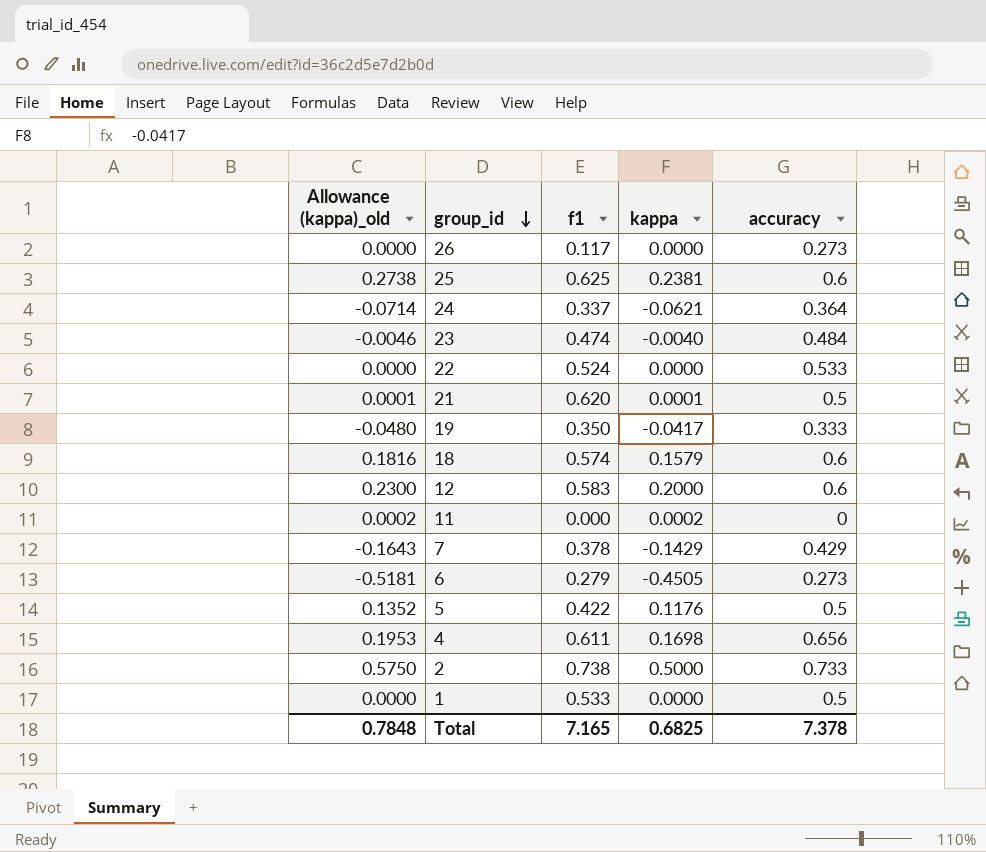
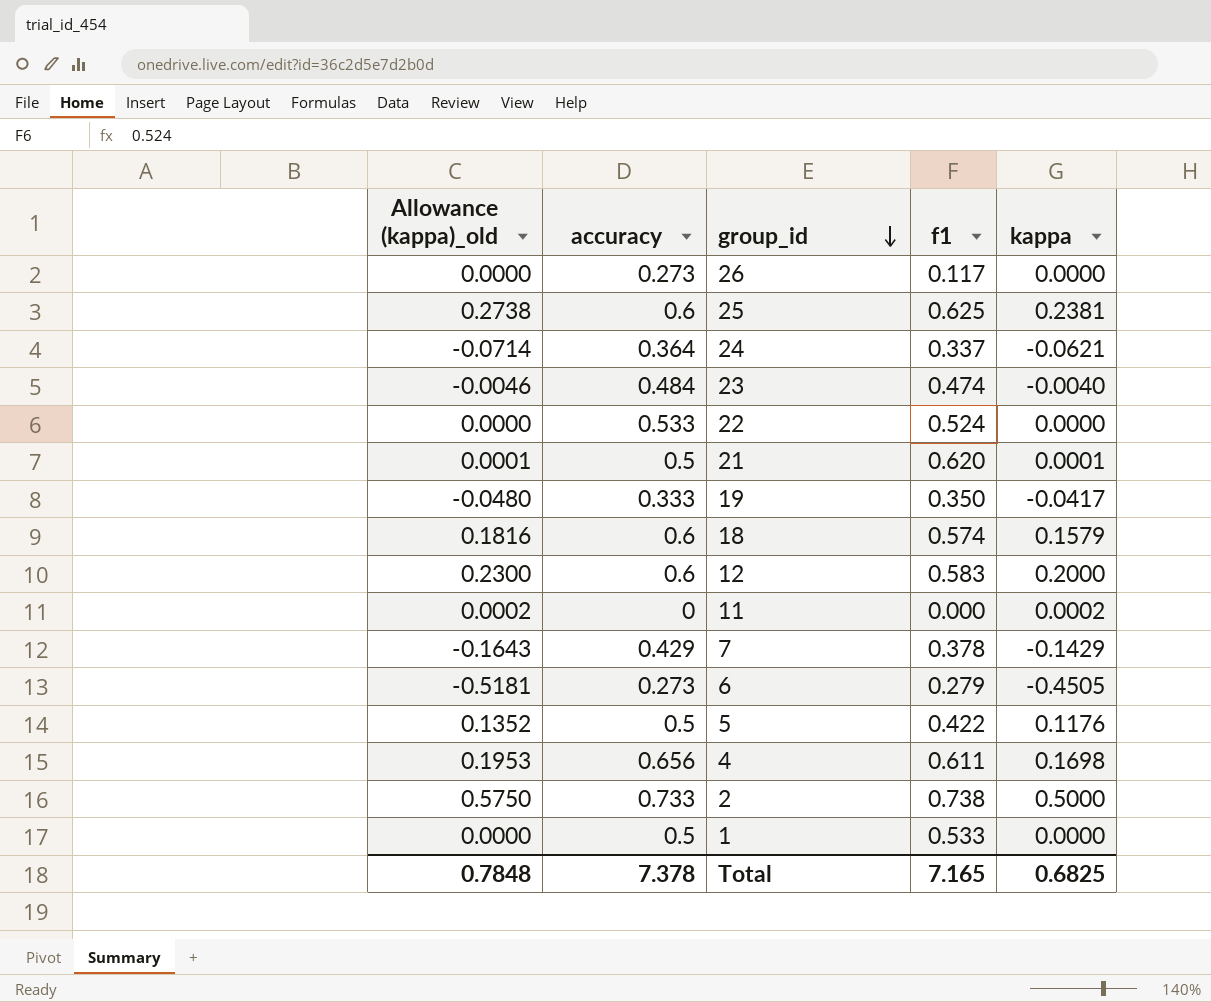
column accuracy | position: 5 -> 2

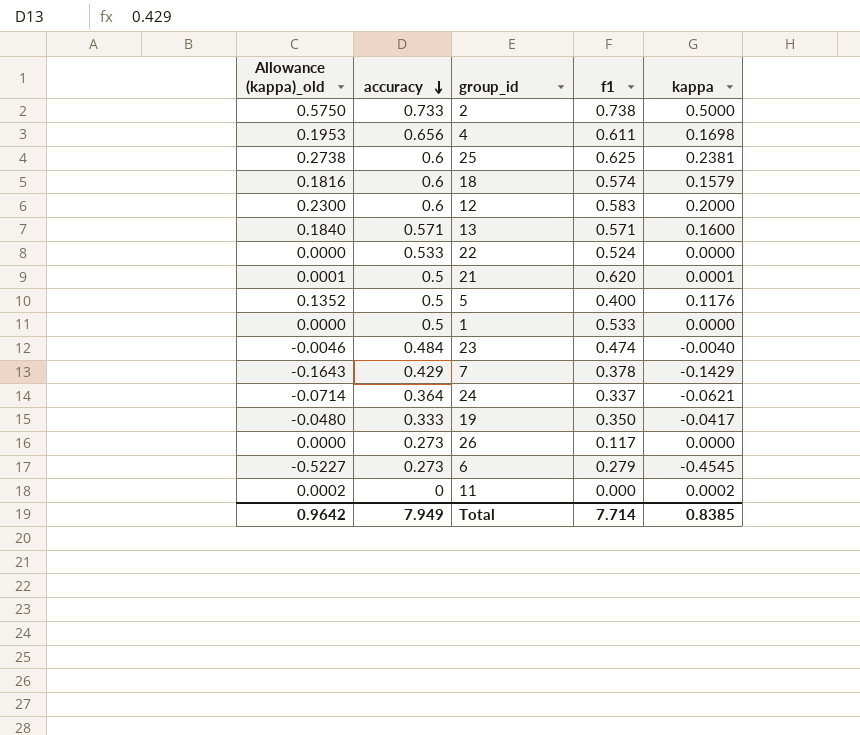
row order: group_id descending -> accuracy descending
row 13: none -> 0.1840 | 0.571 | 0.571 | 0.1600
5 | f1: 0.422 -> 0.400
6 | Allowance (kappa)_old: -0.5181 -> -0.5227
6 | kappa: -0.4505 -> -0.4545
Total | Allowance (kappa)_old: 0.7848 -> 0.9642
Total | accuracy: 7.378 -> 7.949
Total | f1: 7.165 -> 7.714
Total | kappa: 0.6825 -> 0.8385

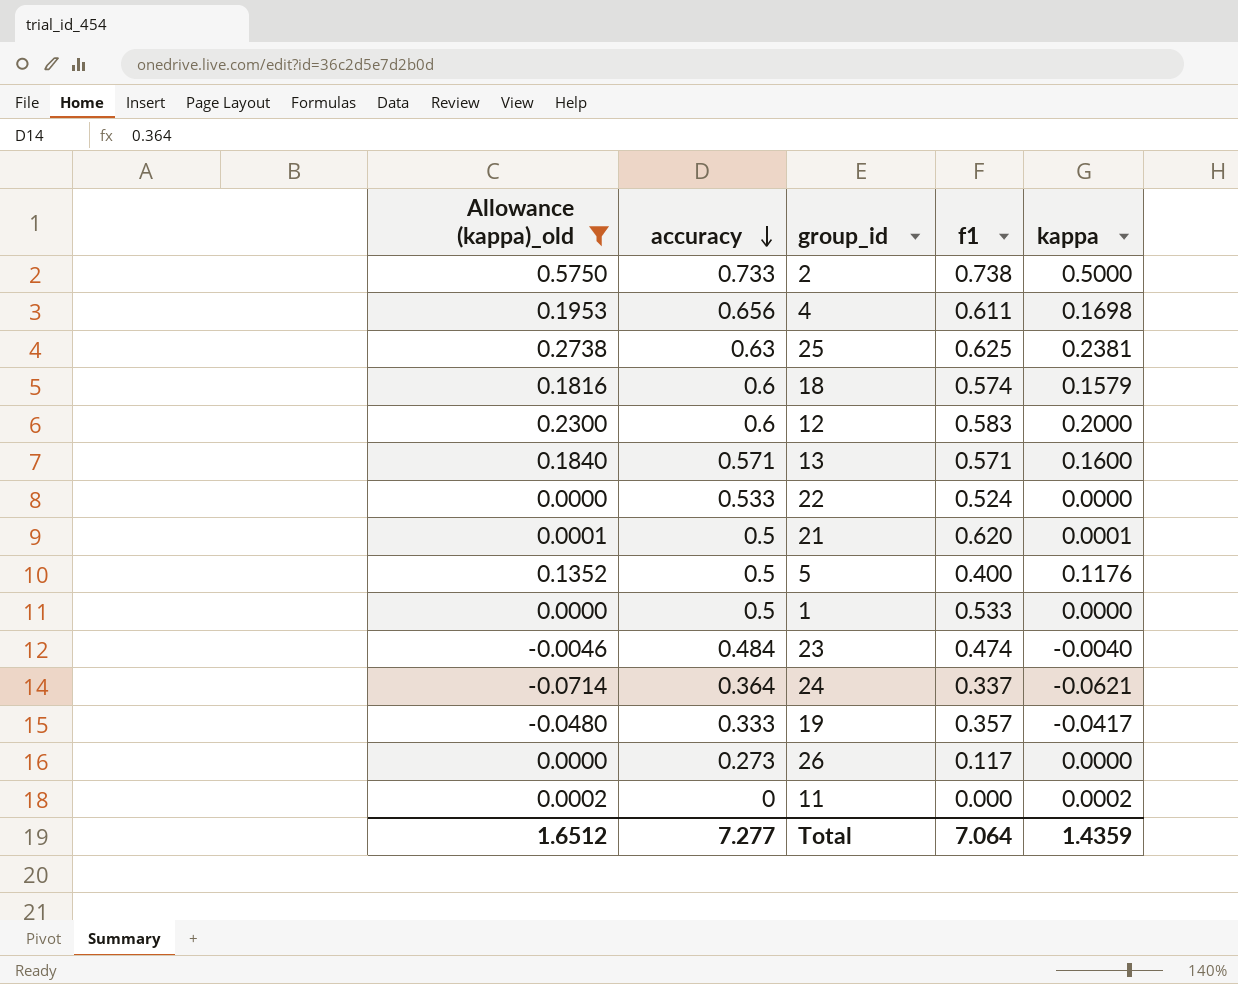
filter: none -> Allowance (kappa)_old >= -0.0714
25 | accuracy: 0.6 -> 0.63
19 | f1: 0.350 -> 0.357
Total | Allowance (kappa)_old: 0.9642 -> 1.6512
Total | accuracy: 7.949 -> 7.277
Total | f1: 7.714 -> 7.064
Total | kappa: 0.8385 -> 1.4359

